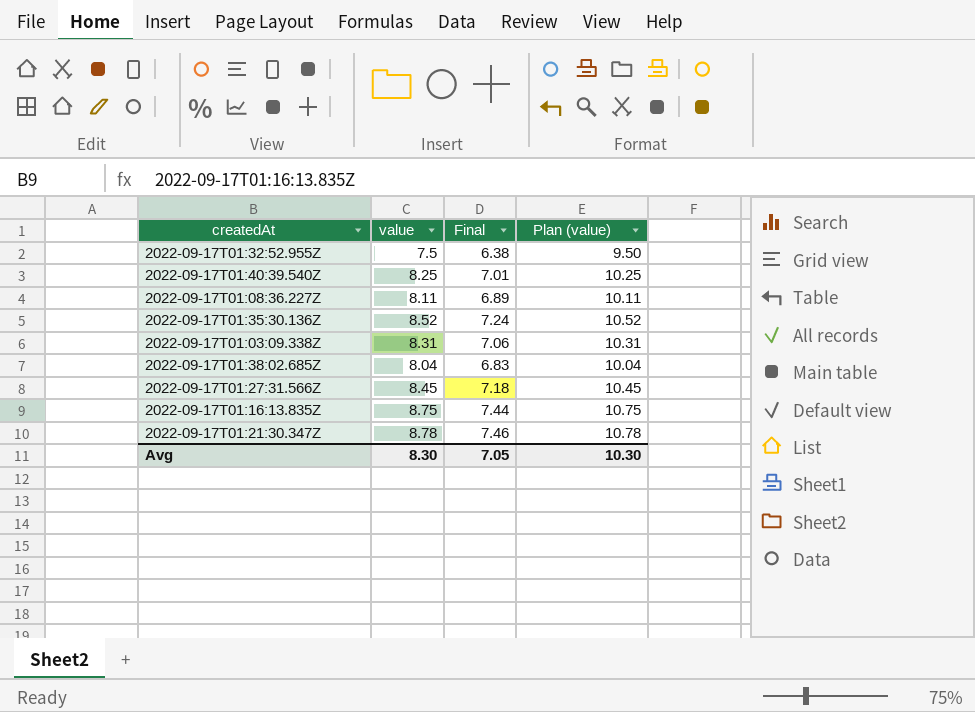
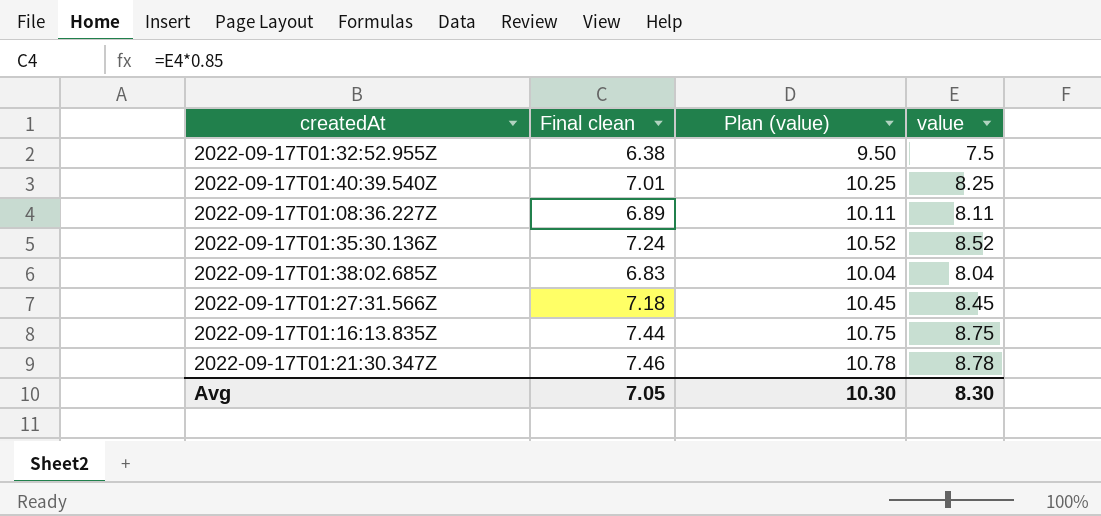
column name: Final -> Final clean
column value | position: 2 -> 4
row 2022-09-17T01:03:09.338Z: 8.31 | 7.06 | 10.31 -> none

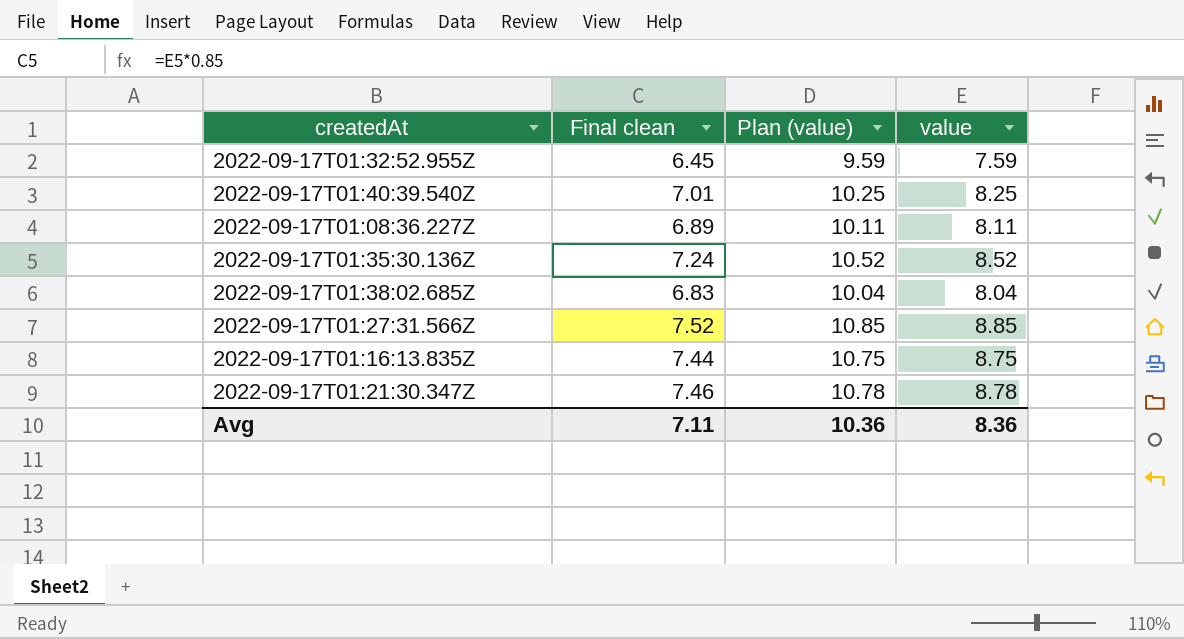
2022-09-17T01:32:52.955Z | Final clean: 6.38 -> 6.45
2022-09-17T01:32:52.955Z | Plan (value): 9.50 -> 9.59
2022-09-17T01:32:52.955Z | value: 7.5 -> 7.59
2022-09-17T01:27:31.566Z | Final clean: 7.18 -> 7.52
2022-09-17T01:27:31.566Z | Plan (value): 10.45 -> 10.85
2022-09-17T01:27:31.566Z | value: 8.45 -> 8.85
Avg | Final clean: 7.05 -> 7.11
Avg | Plan (value): 10.30 -> 10.36
Avg | value: 8.30 -> 8.36

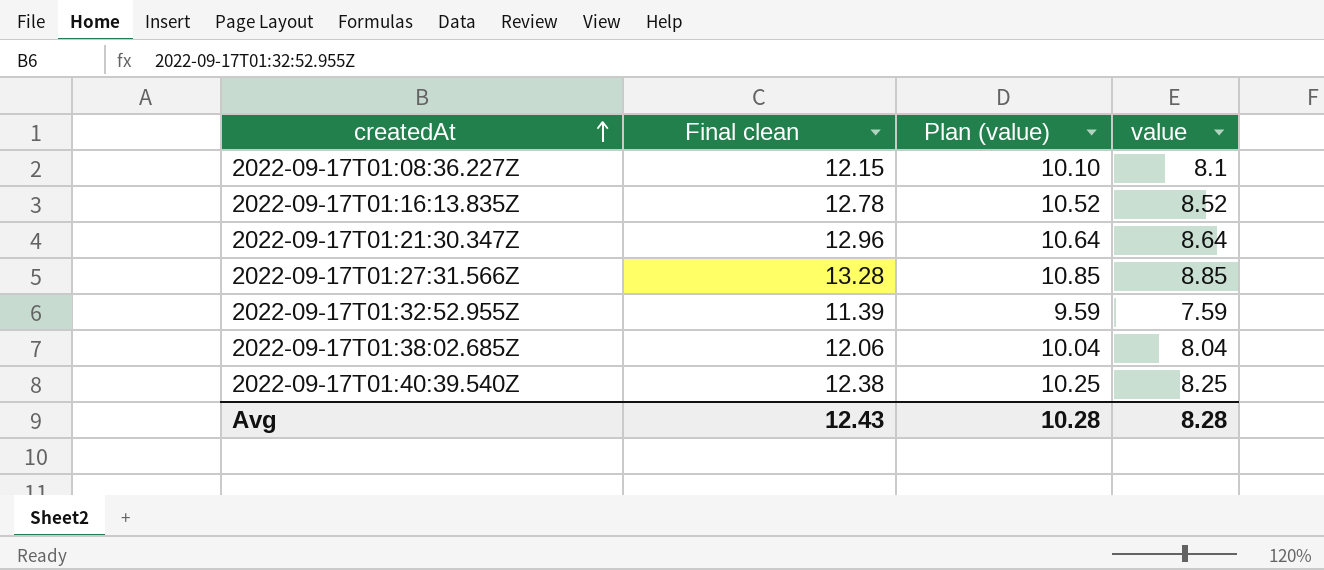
row order: none -> createdAt ascending
column Final clean | formula: [value] * 0.85 -> [value] * 1.5
row 2022-09-17T01:35:30.136Z: 7.24 | 10.52 | 8.52 -> none
2022-09-17T01:08:36.227Z | Plan (value): 10.11 -> 10.10
2022-09-17T01:08:36.227Z | value: 8.11 -> 8.1
2022-09-17T01:16:13.835Z | Plan (value): 10.75 -> 10.52
2022-09-17T01:16:13.835Z | value: 8.75 -> 8.52
2022-09-17T01:21:30.347Z | Plan (value): 10.78 -> 10.64
2022-09-17T01:21:30.347Z | value: 8.78 -> 8.64
Avg | Final clean: 7.11 -> 12.43
Avg | Plan (value): 10.36 -> 10.28
Avg | value: 8.36 -> 8.28

